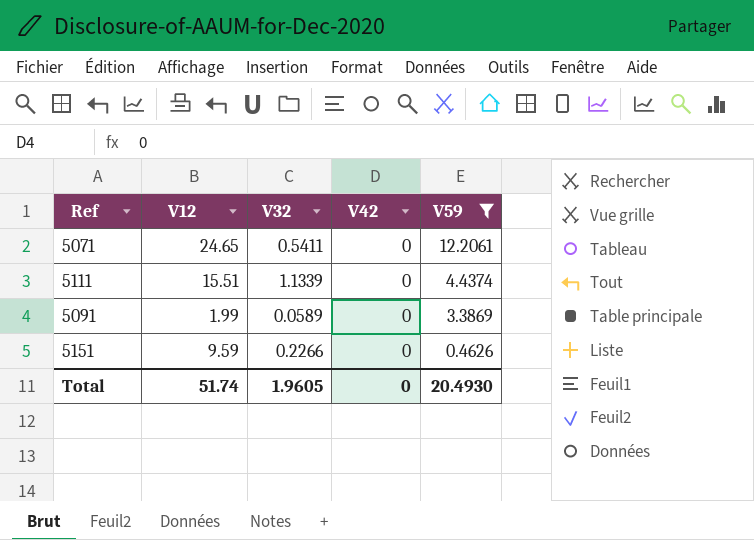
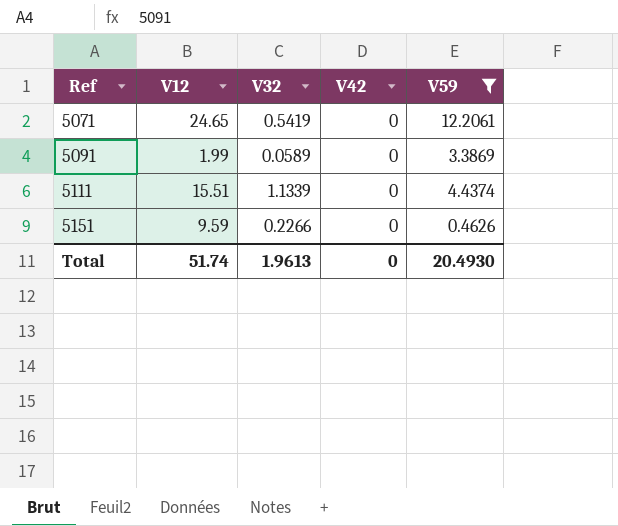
row order: V59 descending -> Ref ascending
5071 | V32: 0.5411 -> 0.5419
Total | V32: 1.9605 -> 1.9613

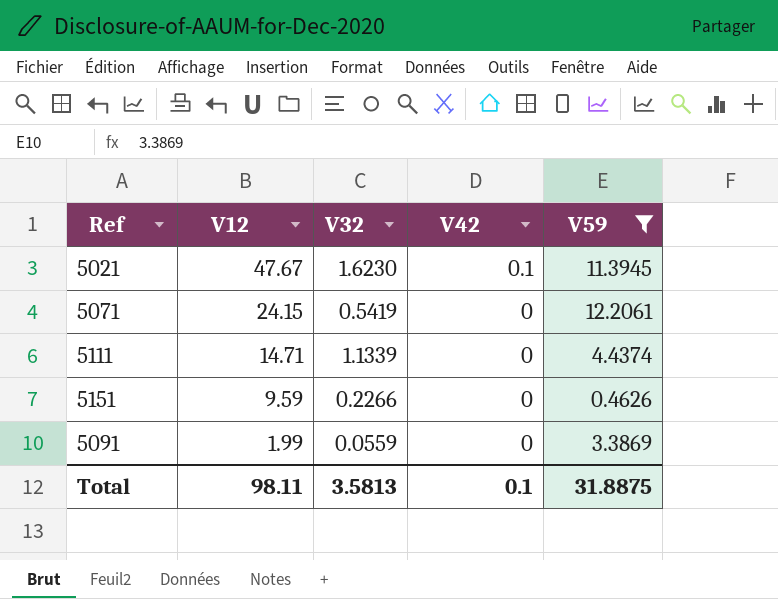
row order: Ref ascending -> V12 descending
row 5021: none -> 47.67 | 1.6230 | 0.1 | 11.3945
5071 | V12: 24.65 -> 24.15
5111 | V12: 15.51 -> 14.71
5091 | V32: 0.0589 -> 0.0559
Total | V12: 51.74 -> 98.11
Total | V32: 1.9613 -> 3.5813
Total | V42: 0 -> 0.1
Total | V59: 20.4930 -> 31.8875

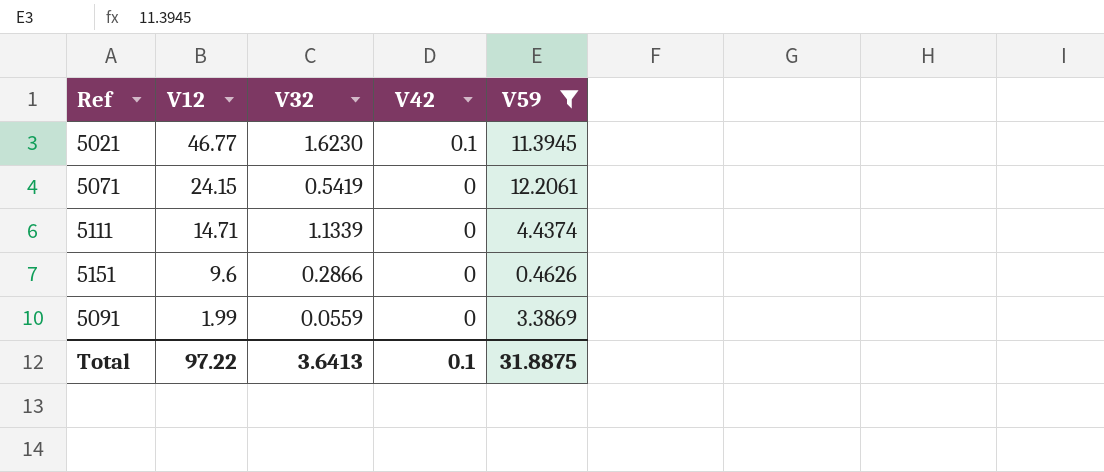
5021 | V12: 47.67 -> 46.77
5151 | V12: 9.59 -> 9.6
5151 | V32: 0.2266 -> 0.2866
Total | V12: 98.11 -> 97.22
Total | V32: 3.5813 -> 3.6413

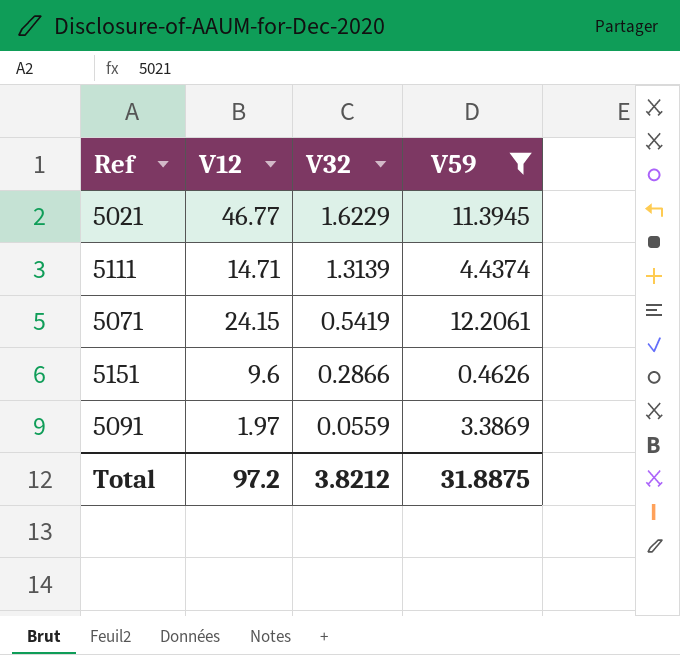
row order: V12 descending -> V32 descending
column V42 | position: 4 -> none
5021 | V32: 1.6230 -> 1.6229
5111 | V32: 1.1339 -> 1.3139
5091 | V12: 1.99 -> 1.97
Total | V12: 97.22 -> 97.2
Total | V32: 3.6413 -> 3.8212

